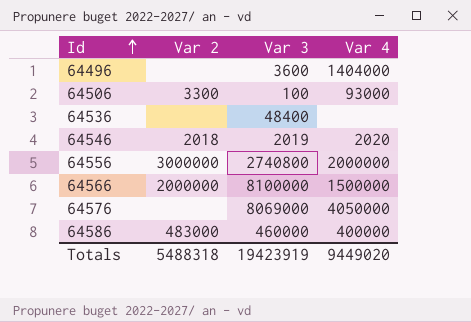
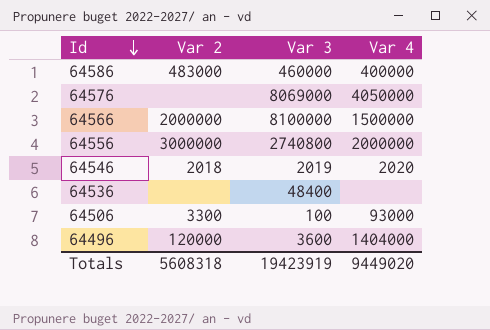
row order: Id ascending -> Id descending
64496 | Var 2: none -> 120000
Totals | Var 2: 5488318 -> 5608318

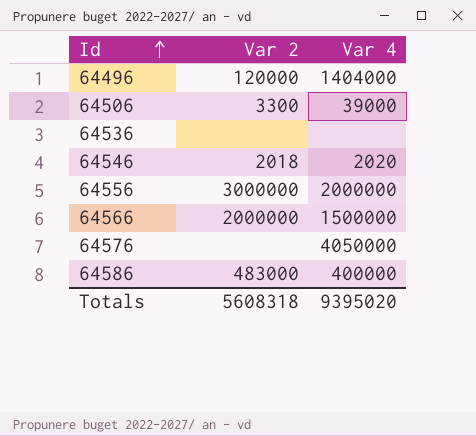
row order: Id descending -> Id ascending
column Var 3 | position: 3 -> none
64506 | Var 4: 93000 -> 39000
Totals | Var 4: 9449020 -> 9395020

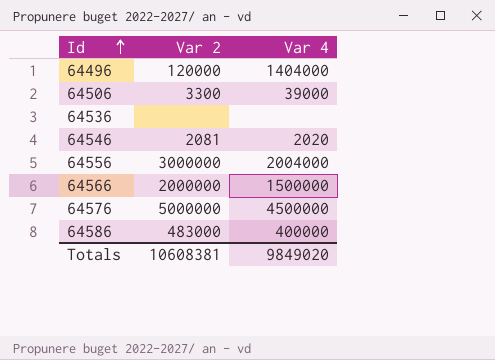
64546 | Var 2: 2018 -> 2081
64556 | Var 4: 2000000 -> 2004000
64576 | Var 2: none -> 5000000
64576 | Var 4: 4050000 -> 4500000
Totals | Var 2: 5608318 -> 10608381
Totals | Var 4: 9395020 -> 9849020

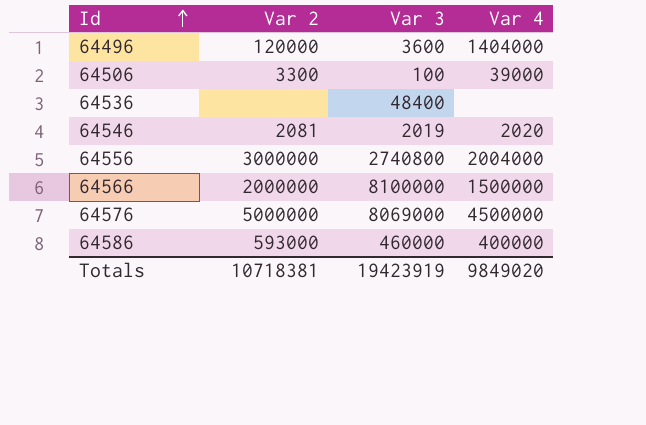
column Var 3 | position: none -> 3
64586 | Var 2: 483000 -> 593000
Totals | Var 2: 10608381 -> 10718381

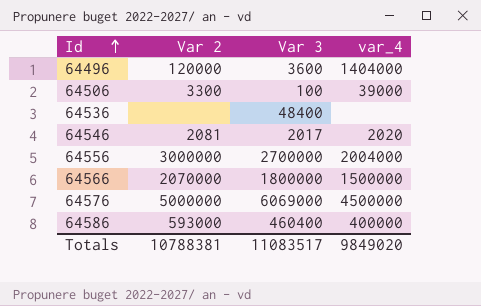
column name: Var 4 -> var_4
64546 | Var 3: 2019 -> 2017
64556 | Var 3: 2740800 -> 2700000
64566 | Var 2: 2000000 -> 2070000
64566 | Var 3: 8100000 -> 1800000
64576 | Var 3: 8069000 -> 6069000
64586 | Var 3: 460000 -> 460400
Totals | Var 2: 10718381 -> 10788381
Totals | Var 3: 19423919 -> 11083517

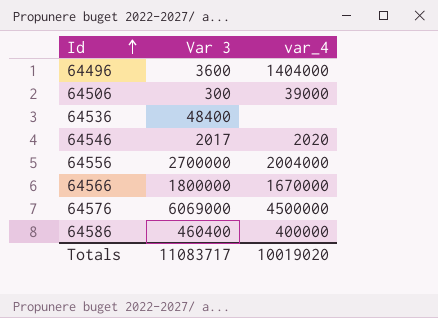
column Var 2 | position: 2 -> none
64506 | Var 3: 100 -> 300
64566 | var_4: 1500000 -> 1670000
Totals | Var 3: 11083517 -> 11083717
Totals | var_4: 9849020 -> 10019020

